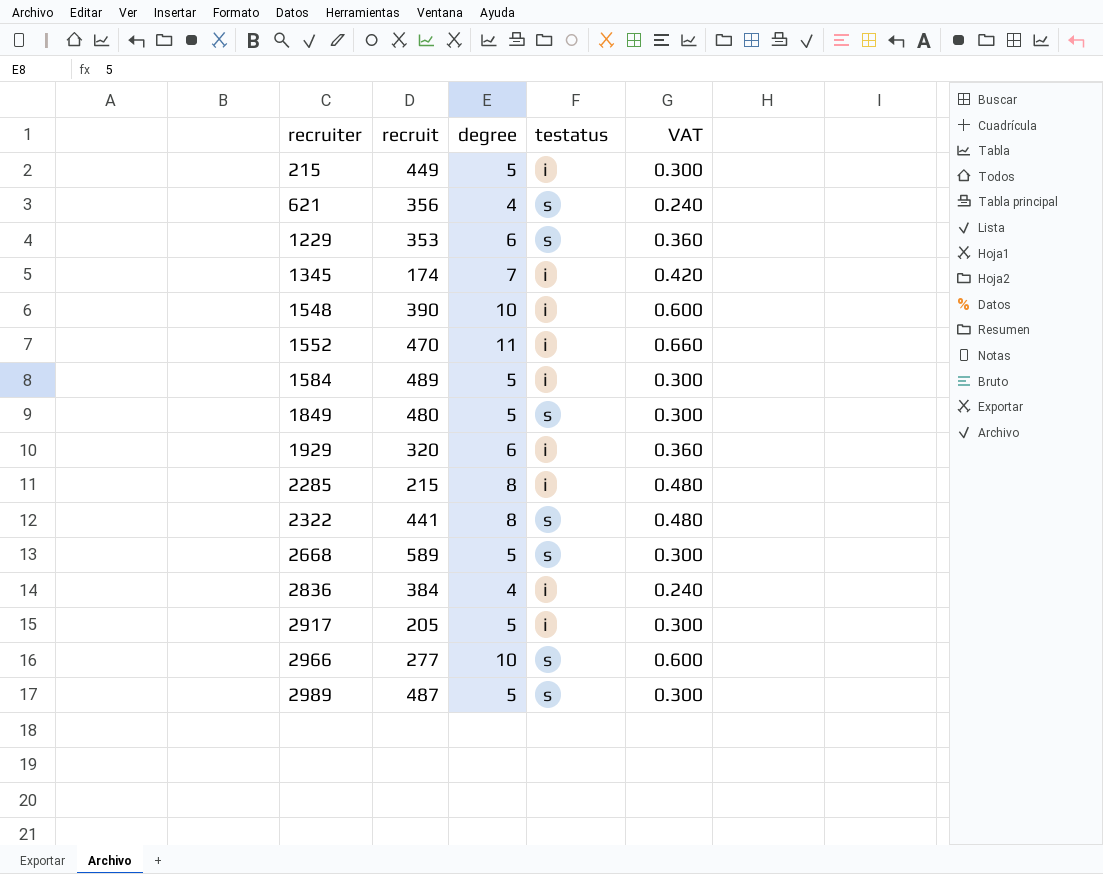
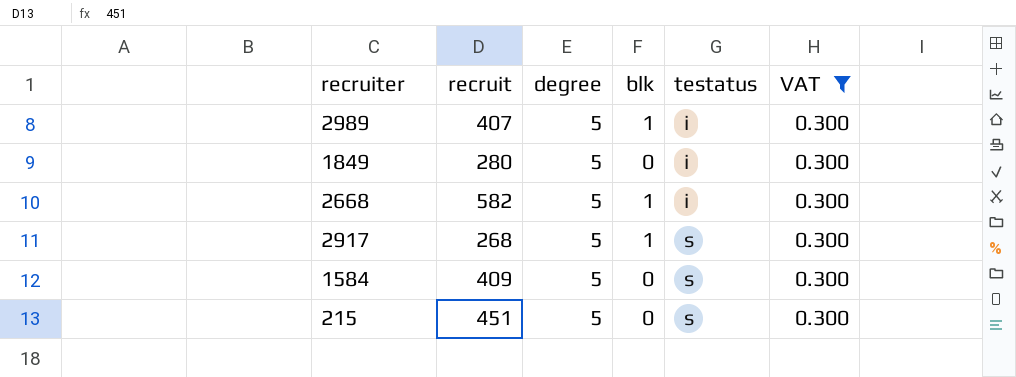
filter: none -> VAT = 0.300
row order: recruiter ascending -> testatus ascending
column blk | position: none -> 4
2989 | recruit: 487 -> 407
2989 | testatus: s -> i
1849 | recruit: 480 -> 280
1849 | testatus: s -> i
2668 | recruit: 589 -> 582
2668 | testatus: s -> i
2917 | recruit: 205 -> 268
2917 | testatus: i -> s
1584 | recruit: 489 -> 409
1584 | testatus: i -> s
215 | recruit: 449 -> 451
215 | testatus: i -> s

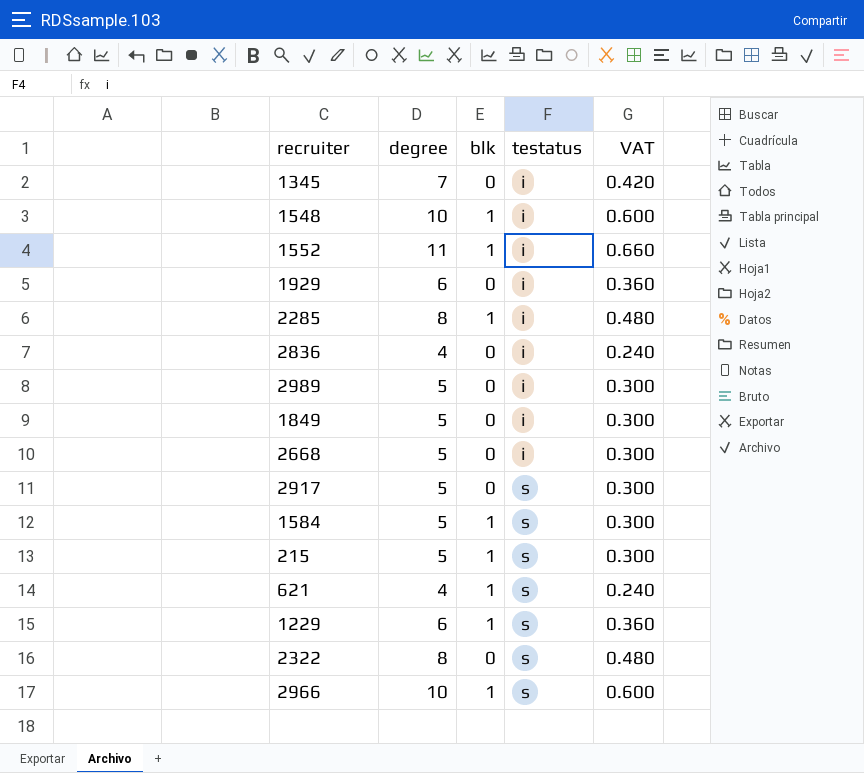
filter: VAT = 0.300 -> none
column recruit | position: 2 -> none
2989 | blk: 1 -> 0
2668 | blk: 1 -> 0
2917 | blk: 1 -> 0
1584 | blk: 0 -> 1
215 | blk: 0 -> 1

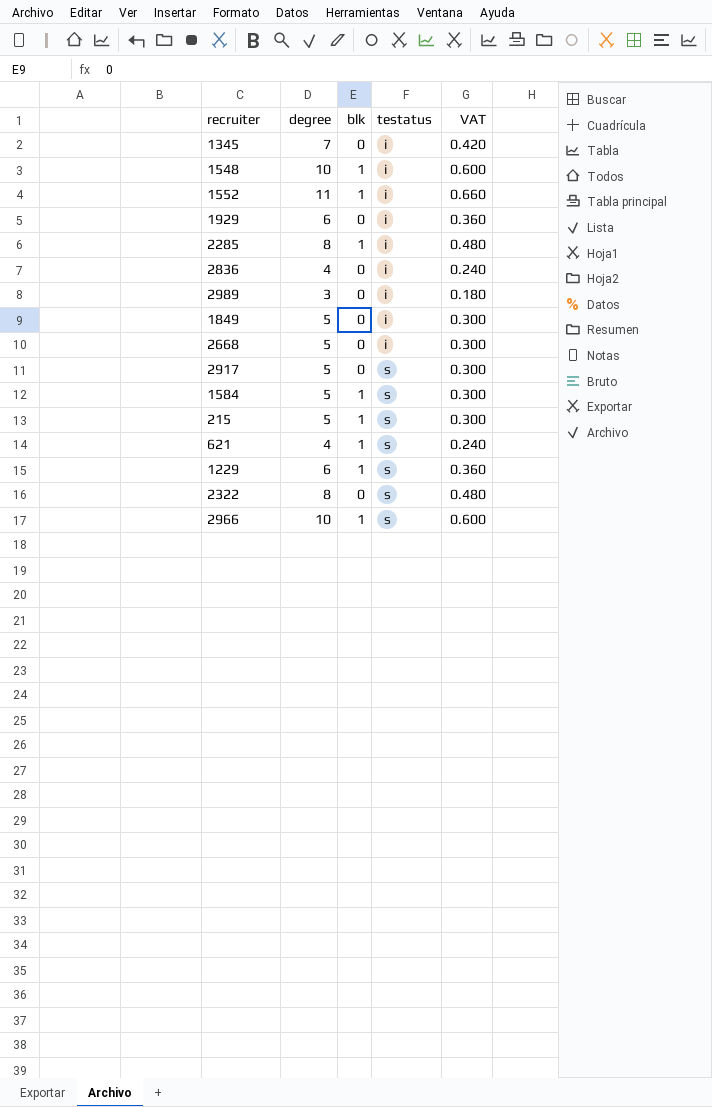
2989 | degree: 5 -> 3
2989 | VAT: 0.300 -> 0.180

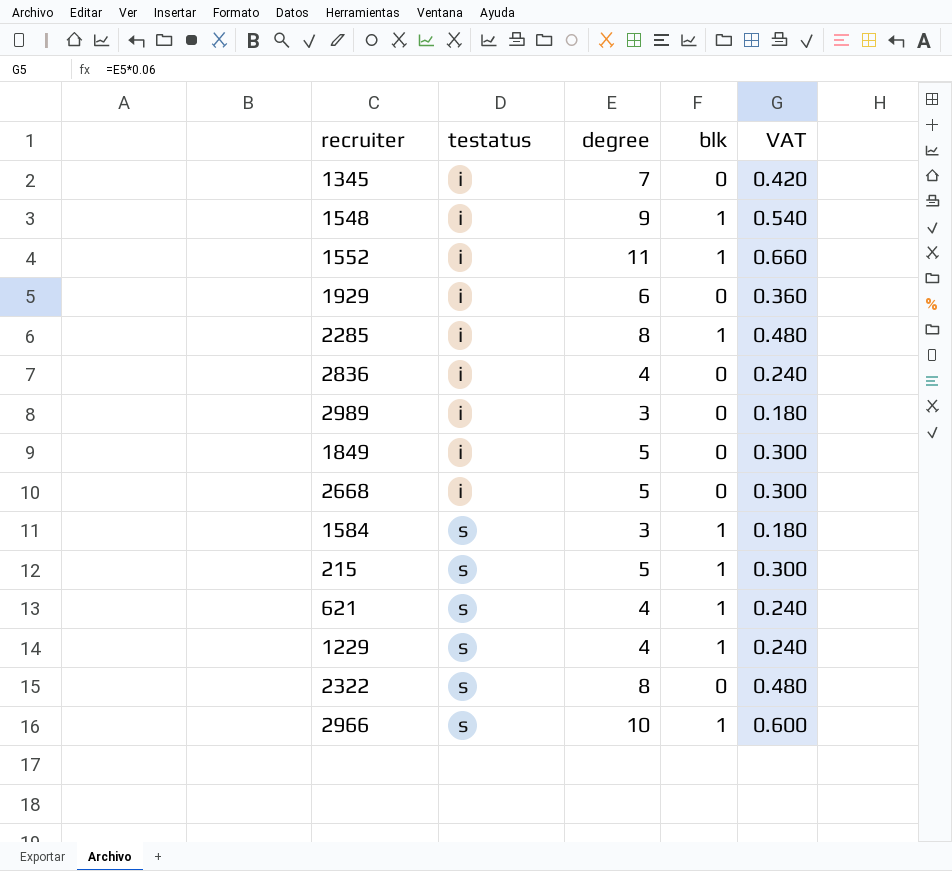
column testatus | position: 4 -> 2
row 2917: 5 | 0 | s | 0.300 -> none
1548 | degree: 10 -> 9
1548 | VAT: 0.600 -> 0.540
1584 | degree: 5 -> 3
1584 | VAT: 0.300 -> 0.180
1229 | degree: 6 -> 4
1229 | VAT: 0.360 -> 0.240

